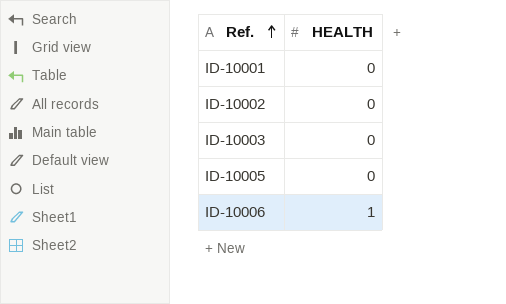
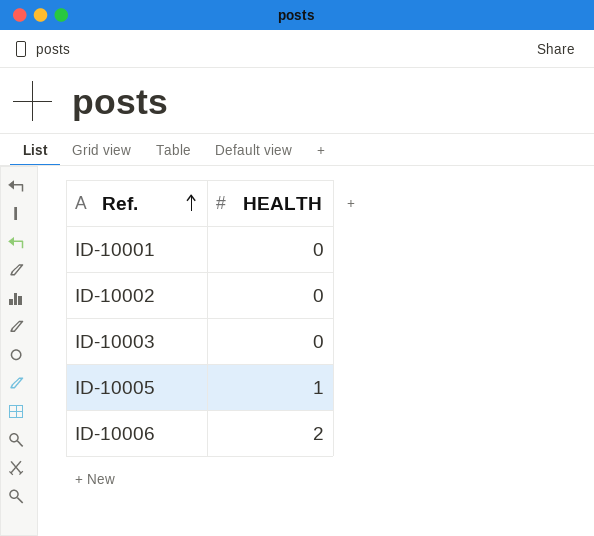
ID-10005 | HEALTH: 0 -> 1
ID-10006 | HEALTH: 1 -> 2

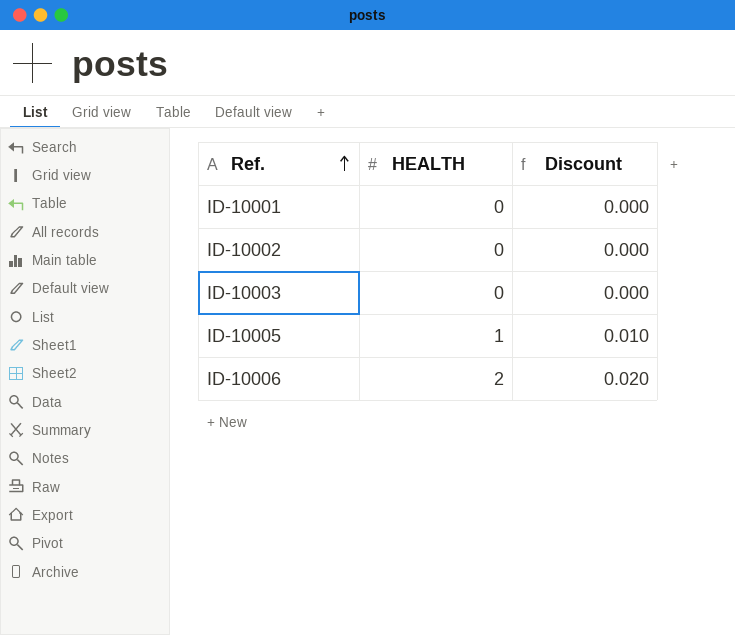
column Discount | formula: none -> [HEALTH] * 0.01

